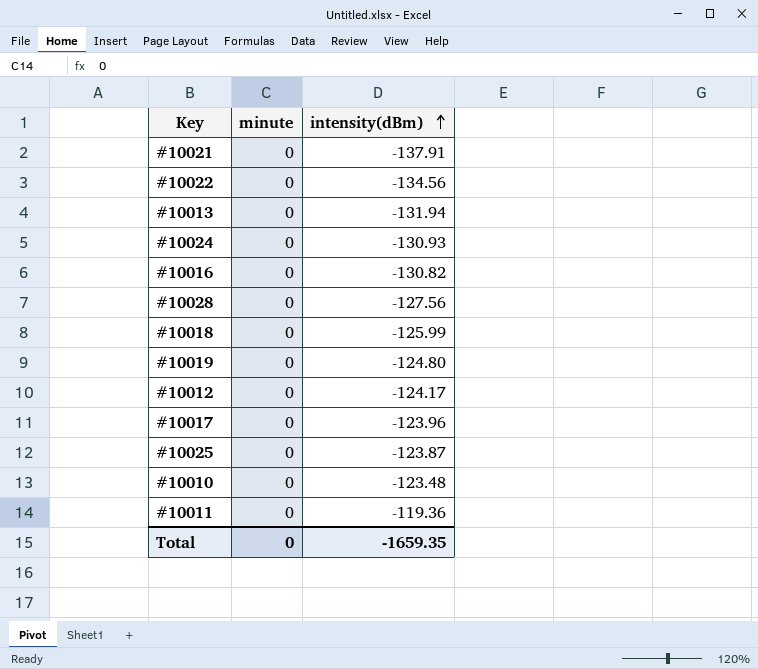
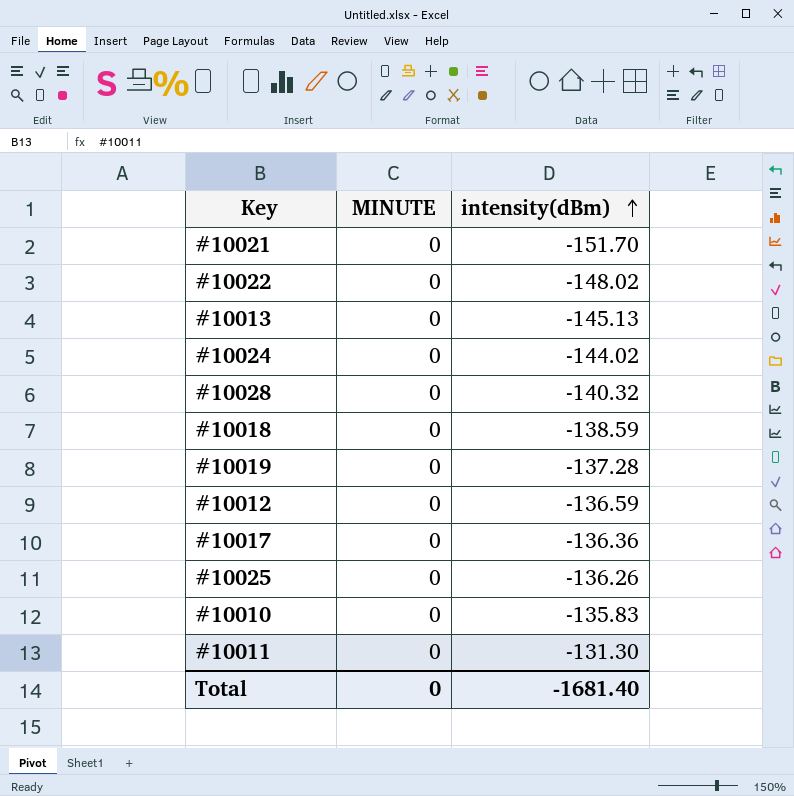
column name: minute -> MINUTE
row #10016: 0 | -130.82 -> none
#10021 | intensity(dBm): -137.91 -> -151.70
#10022 | intensity(dBm): -134.56 -> -148.02
#10013 | intensity(dBm): -131.94 -> -145.13
#10024 | intensity(dBm): -130.93 -> -144.02
#10028 | intensity(dBm): -127.56 -> -140.32
#10018 | intensity(dBm): -125.99 -> -138.59
#10019 | intensity(dBm): -124.80 -> -137.28
#10012 | intensity(dBm): -124.17 -> -136.59
#10017 | intensity(dBm): -123.96 -> -136.36
#10025 | intensity(dBm): -123.87 -> -136.26
#10010 | intensity(dBm): -123.48 -> -135.83
#10011 | intensity(dBm): -119.36 -> -131.30
Total | intensity(dBm): -1659.35 -> -1681.40

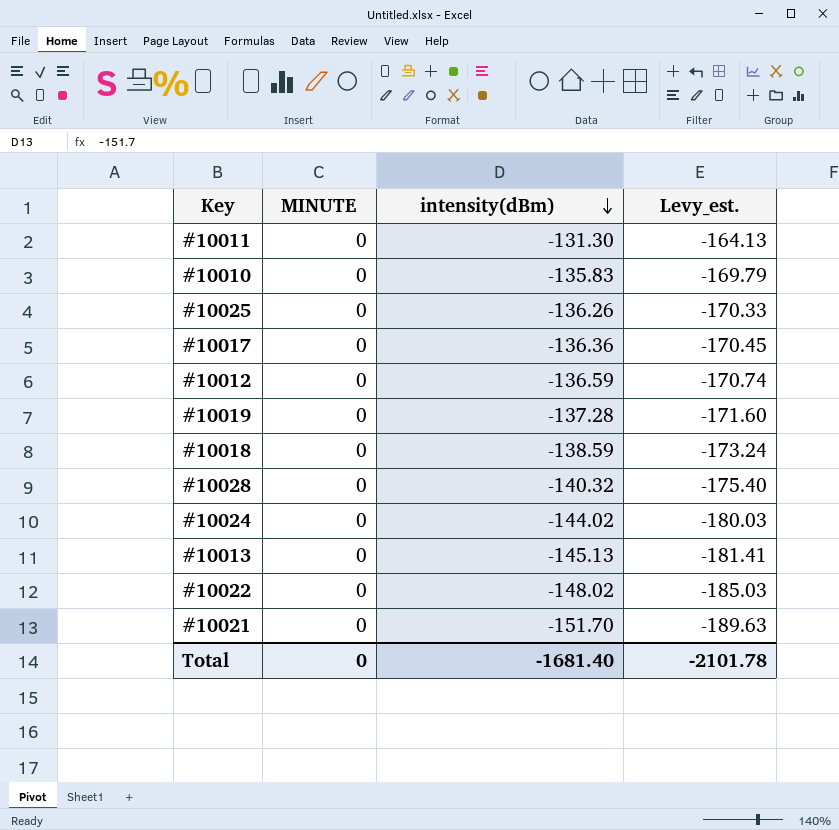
row order: intensity(dBm) ascending -> intensity(dBm) descending
column Levy_est. | formula: none -> [intensity(dBm)] * 1.25

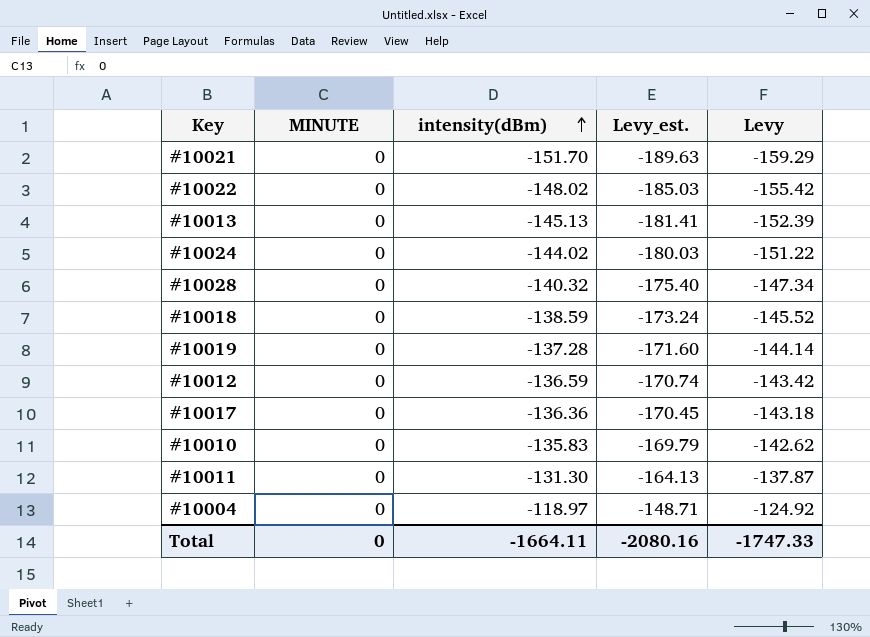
row order: intensity(dBm) descending -> intensity(dBm) ascending
column Levy | formula: none -> [intensity(dBm)] * 1.05
row #10025: 0 | -136.26 | -170.33 -> none
row #10004: none -> 0 | -118.97 | -148.71 | -124.92
Total | intensity(dBm): -1681.40 -> -1664.11
Total | Levy_est.: -2101.78 -> -2080.16

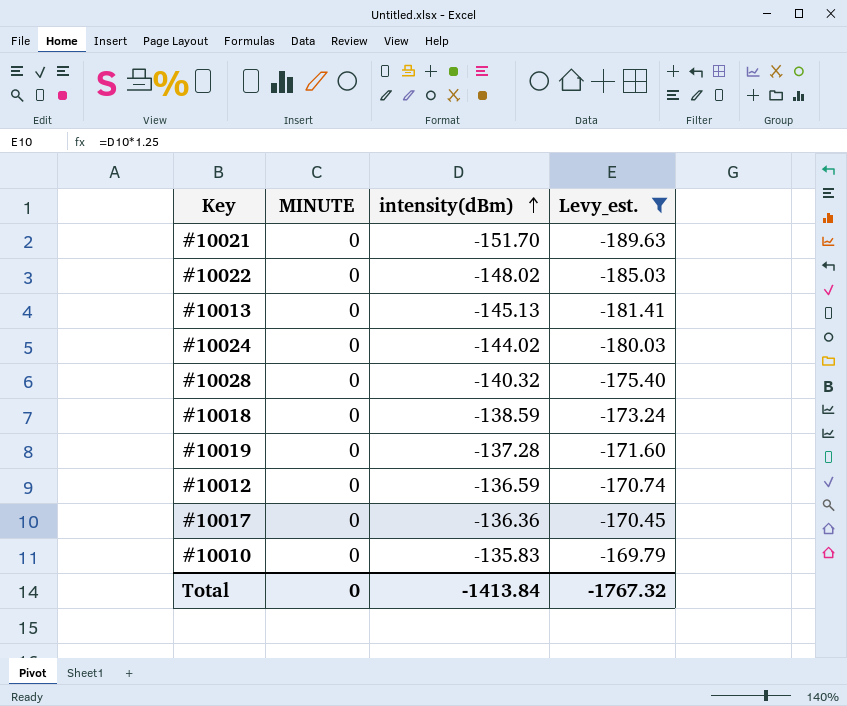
filter: none -> Levy_est. <= -169.79
column Levy | formula: [intensity(dBm)] * 1.05 -> none
Total | intensity(dBm): -1664.11 -> -1413.84
Total | Levy_est.: -2080.16 -> -1767.32

